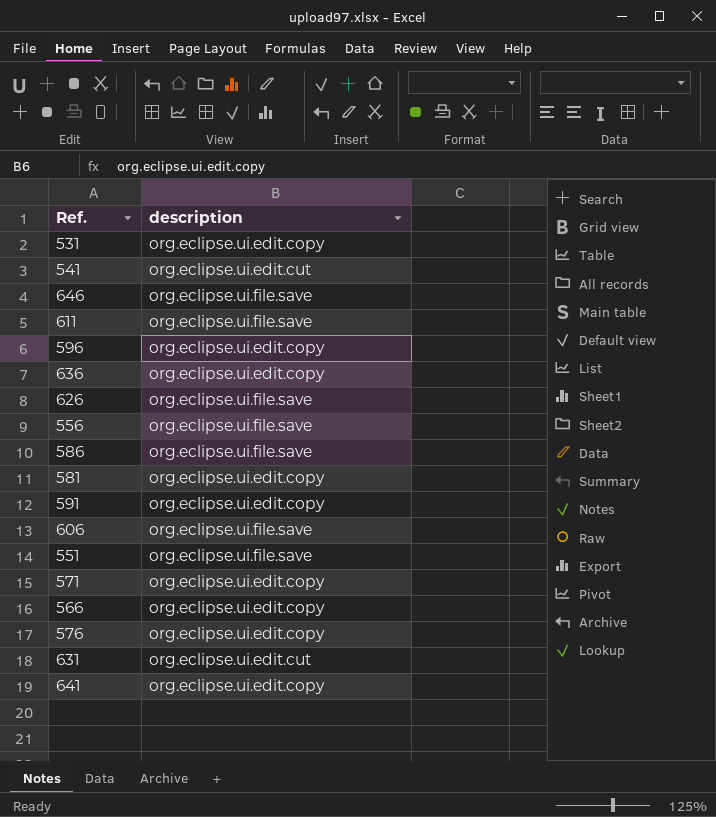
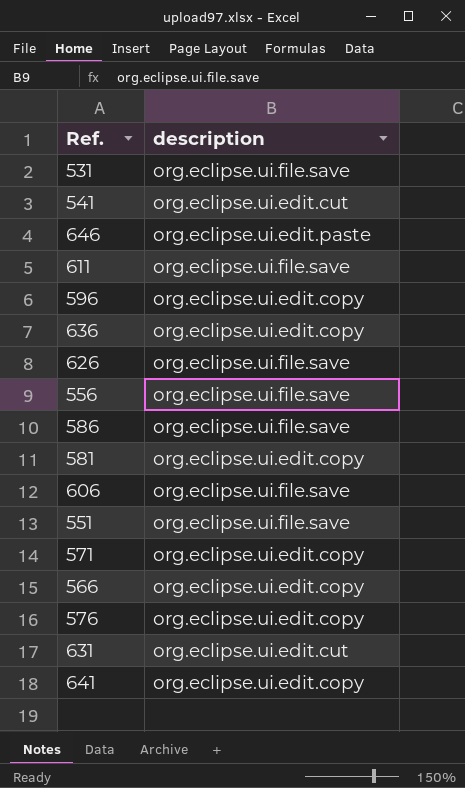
row 591: org.eclipse.ui.edit.copy -> none
531 | description: org.eclipse.ui.edit.copy -> org.eclipse.ui.file.save
646 | description: org.eclipse.ui.file.save -> org.eclipse.ui.edit.paste

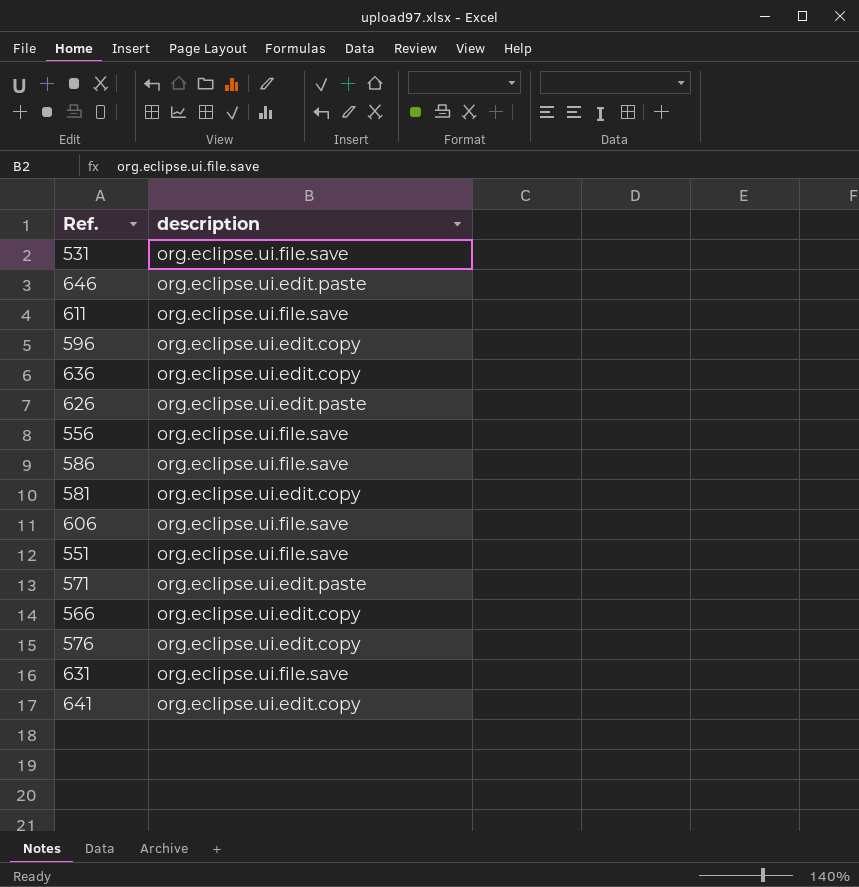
row 541: org.eclipse.ui.edit.cut -> none
626 | description: org.eclipse.ui.file.save -> org.eclipse.ui.edit.paste
571 | description: org.eclipse.ui.edit.copy -> org.eclipse.ui.edit.paste
631 | description: org.eclipse.ui.edit.cut -> org.eclipse.ui.file.save

